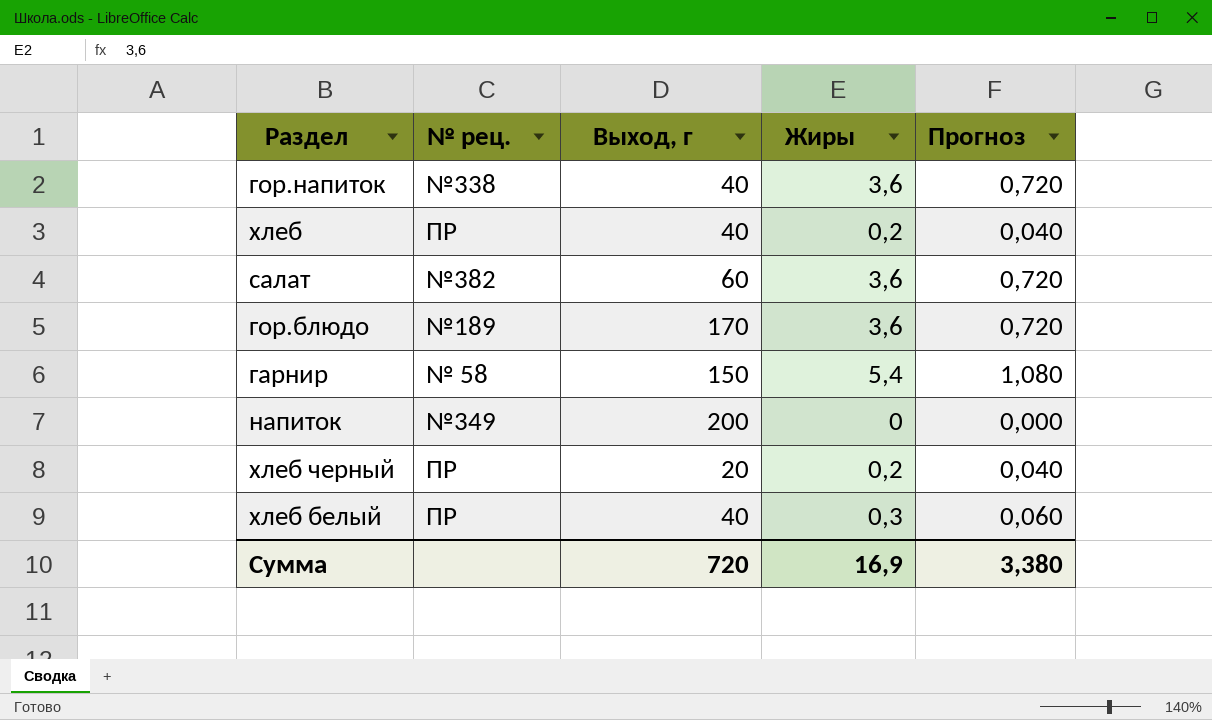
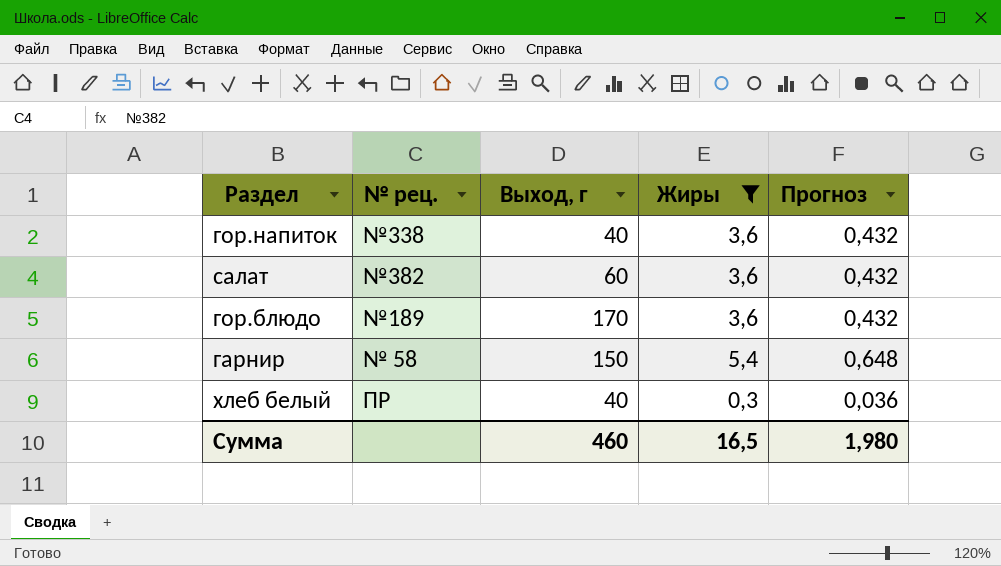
filter: none -> Жиры >= 0,3
column Прогноз | formula: [Жиры] * 0,2 -> [Жиры] * 0,12
Сумма | Выход, г: 720 -> 460
Сумма | Жиры: 16,9 -> 16,5
Сумма | Прогноз: 3,380 -> 1,980

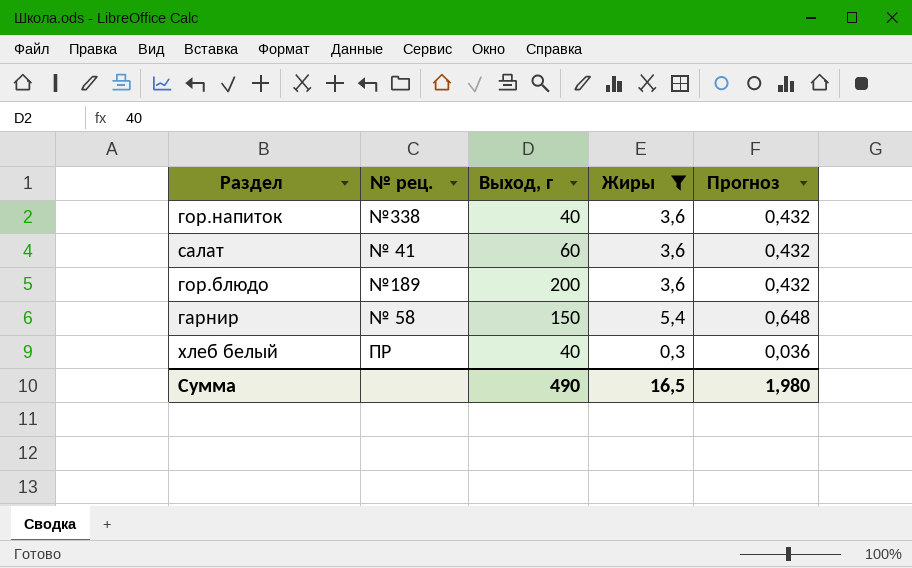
салат | № рец.: №382 -> № 41
гор.блюдо | Выход, г: 170 -> 200
Сумма | Выход, г: 460 -> 490

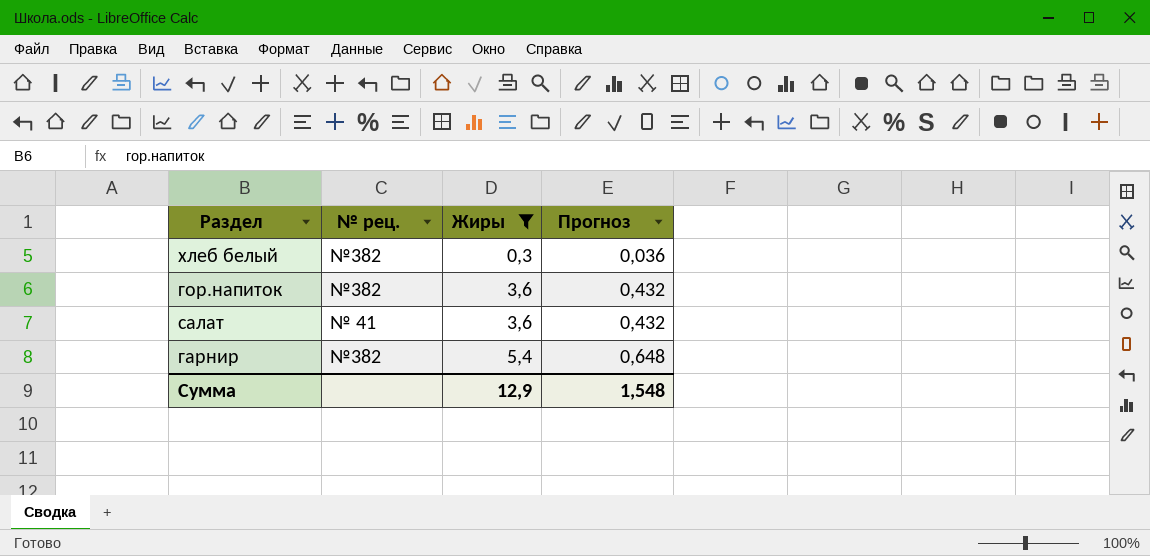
row order: none -> Жиры ascending
column Выход, г | position: 3 -> none
row гор.блюдо: №189 | 200 | 3,6 | 0,432 -> none
хлеб белый | № рец.: ПР -> №382
гор.напиток | № рец.: №338 -> №382
гарнир | № рец.: № 58 -> №382
Сумма | Жиры: 16,5 -> 12,9
Сумма | Прогноз: 1,980 -> 1,548

